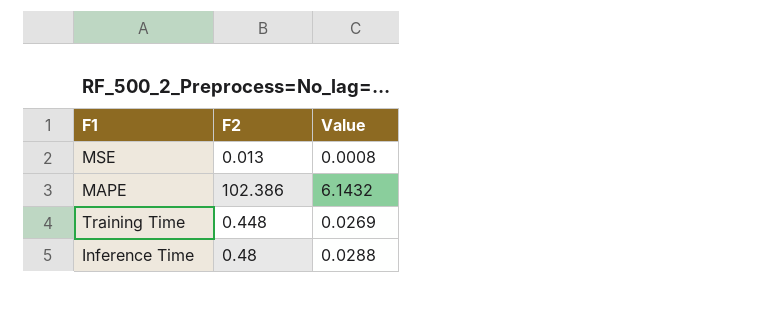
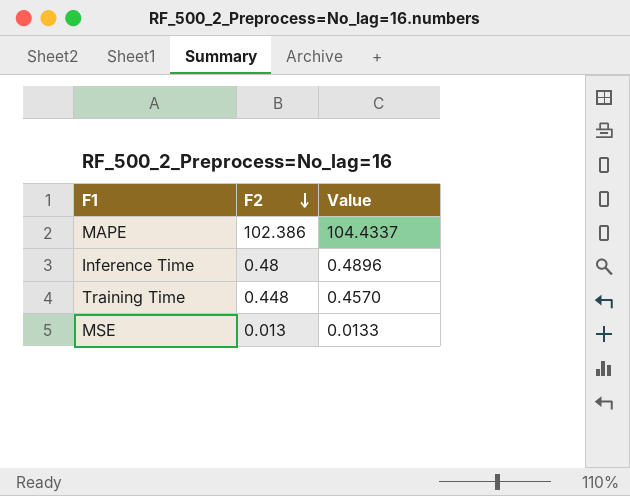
row order: none -> F2 descending
column Value | formula: [F2] * 0.06 -> [F2] * 1.02

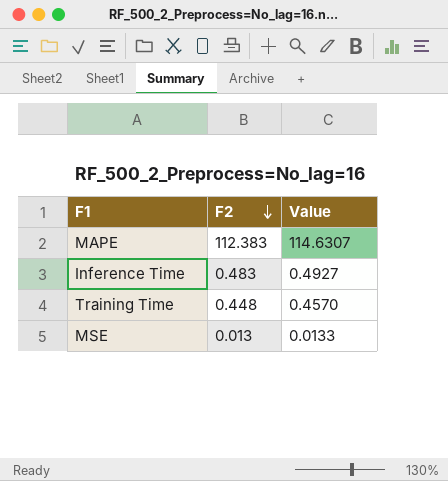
MAPE | F2: 102.386 -> 112.383
MAPE | Value: 104.4337 -> 114.6307
Inference Time | F2: 0.48 -> 0.483
Inference Time | Value: 0.4896 -> 0.4927

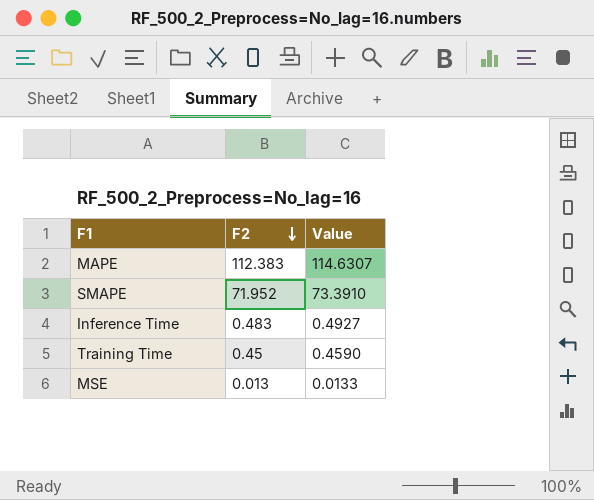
row SMAPE: none -> 71.952 | 73.3910
Training Time | F2: 0.448 -> 0.45
Training Time | Value: 0.4570 -> 0.4590

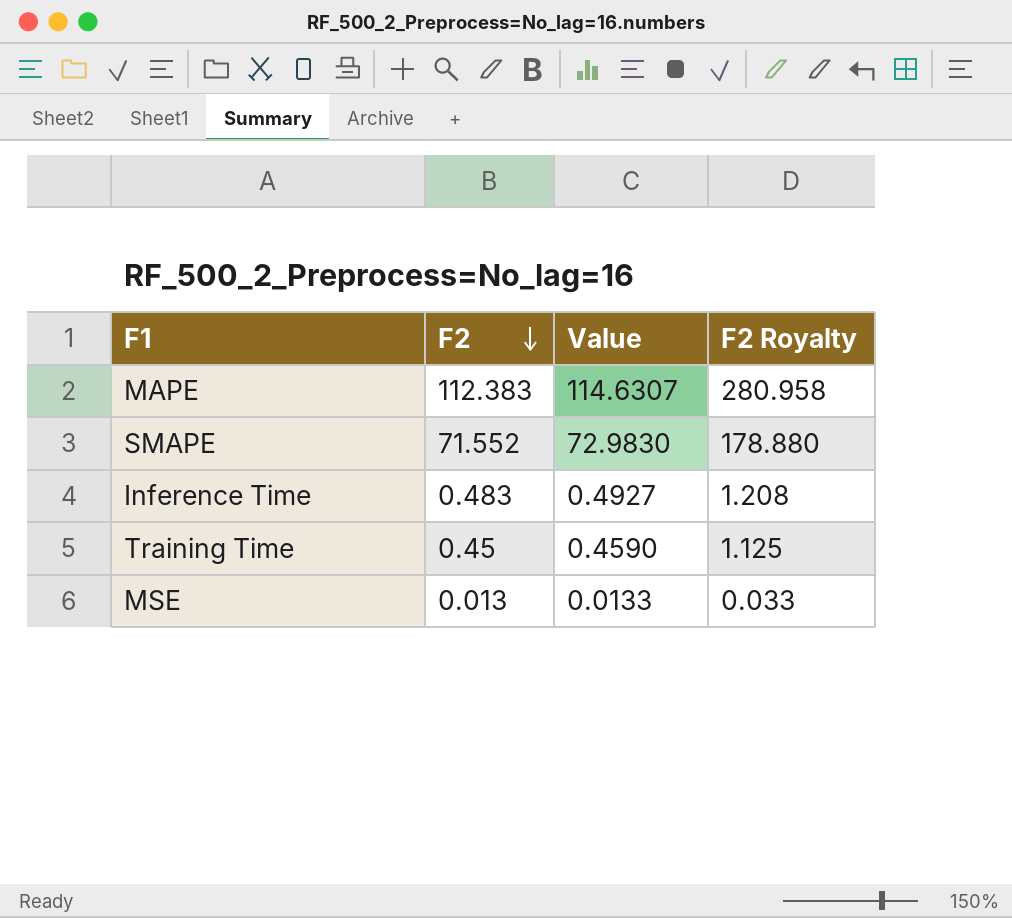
column F2 Royalty | formula: none -> [F2] * 2.5
SMAPE | F2: 71.952 -> 71.552
SMAPE | Value: 73.3910 -> 72.9830

